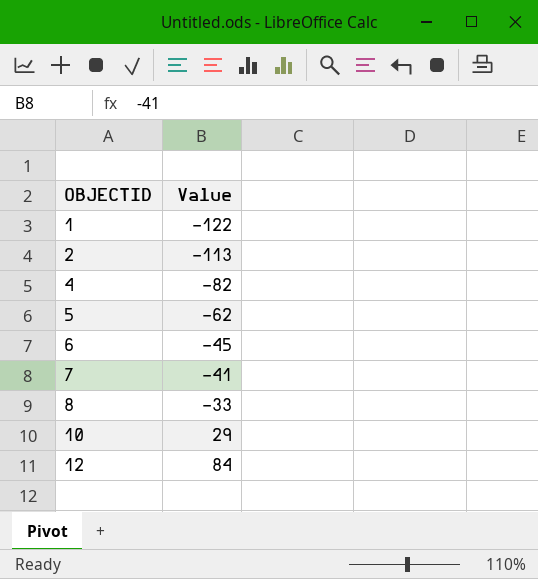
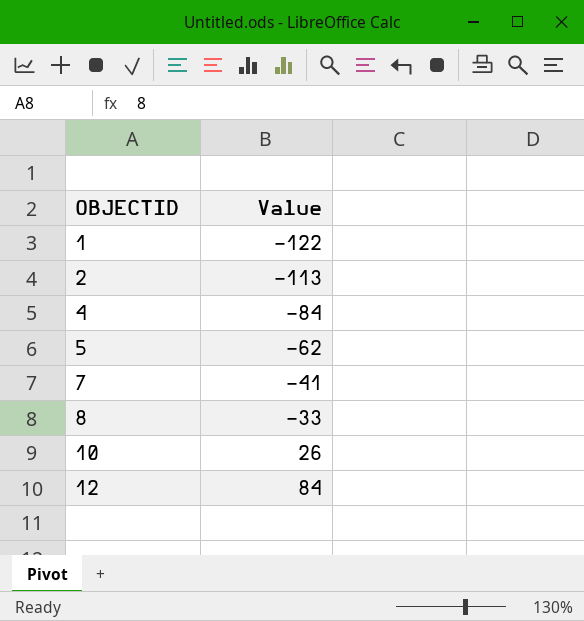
row 6: -45 -> none
4 | Value: -82 -> -84
10 | Value: 29 -> 26

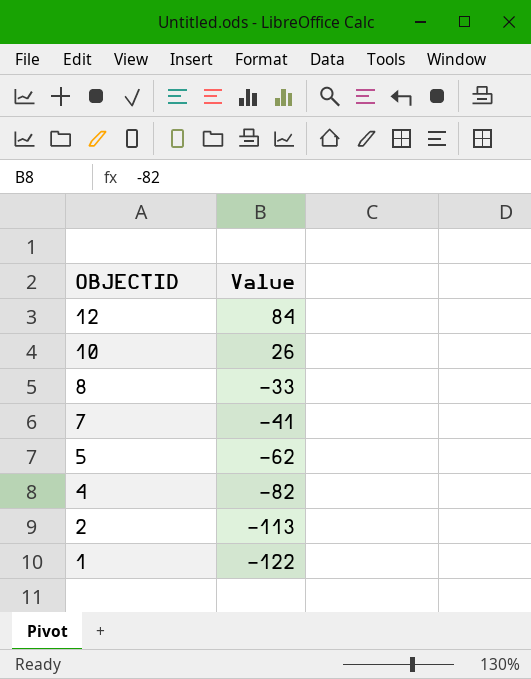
row order: OBJECTID ascending -> OBJECTID descending
4 | Value: -84 -> -82

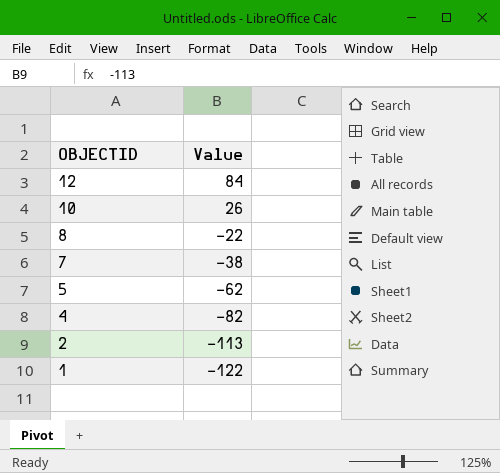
8 | Value: -33 -> -22
7 | Value: -41 -> -38

